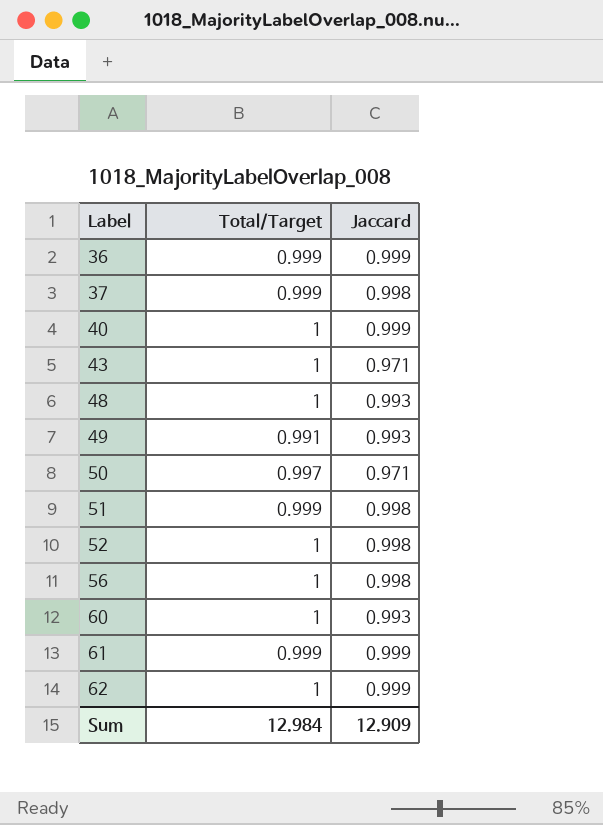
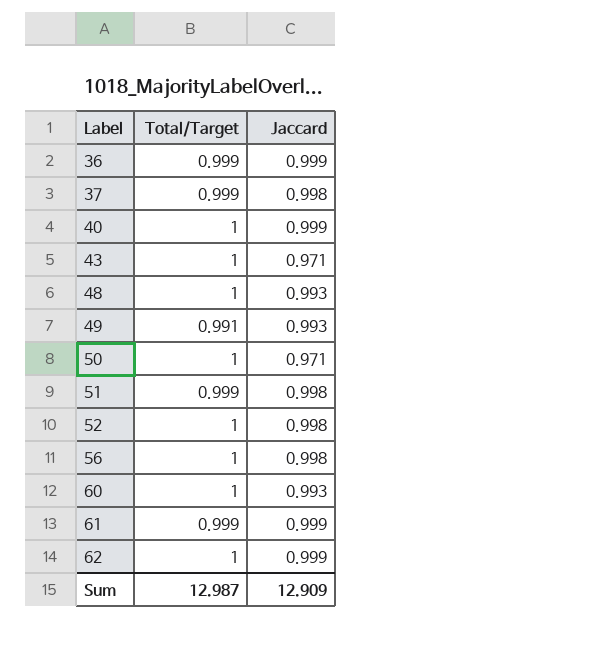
50 | Total/Target: 0.997 -> 1
Sum | Total/Target: 12.984 -> 12.987

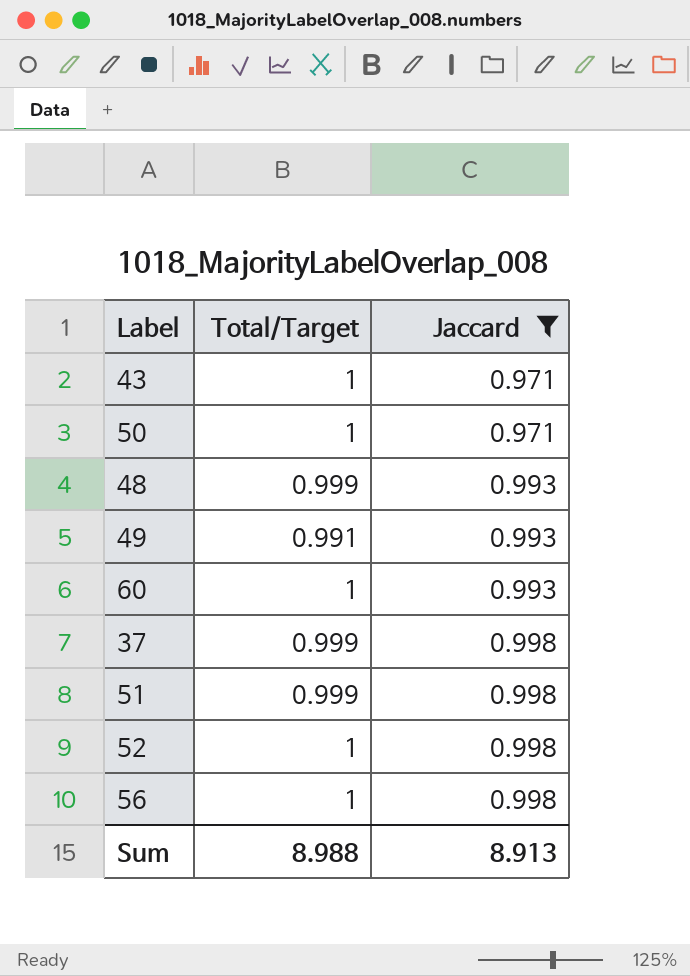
filter: none -> Jaccard != 0.999
row order: Label ascending -> Jaccard ascending
48 | Total/Target: 1 -> 0.999
Sum | Total/Target: 12.987 -> 8.988
Sum | Jaccard: 12.909 -> 8.913

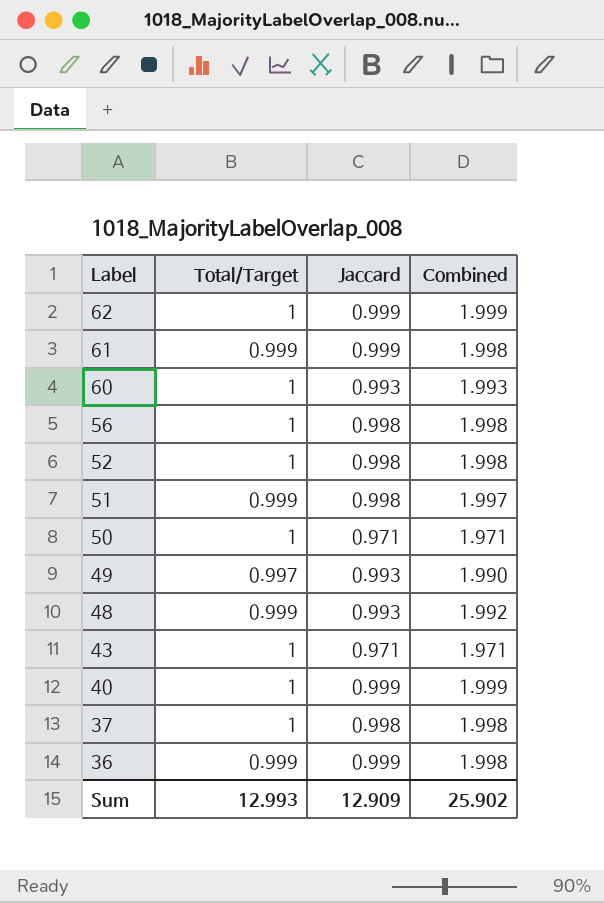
filter: Jaccard != 0.999 -> none
row order: Jaccard ascending -> Label descending
column Combined | formula: none -> [Total/Target] + [Jaccard]
49 | Total/Target: 0.991 -> 0.997
37 | Total/Target: 0.999 -> 1
Sum | Total/Target: 8.988 -> 12.993
Sum | Jaccard: 8.913 -> 12.909

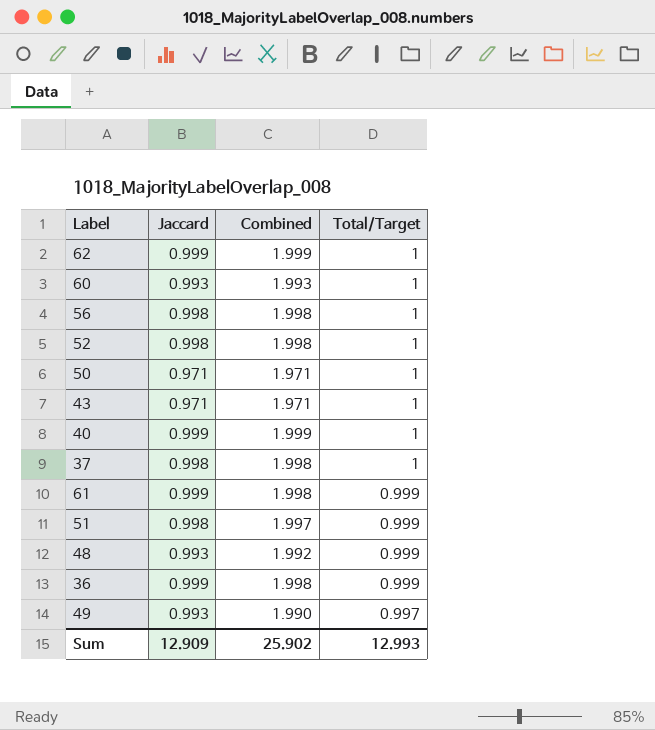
row order: Label descending -> Total/Target descending
column Total/Target | position: 2 -> 4

